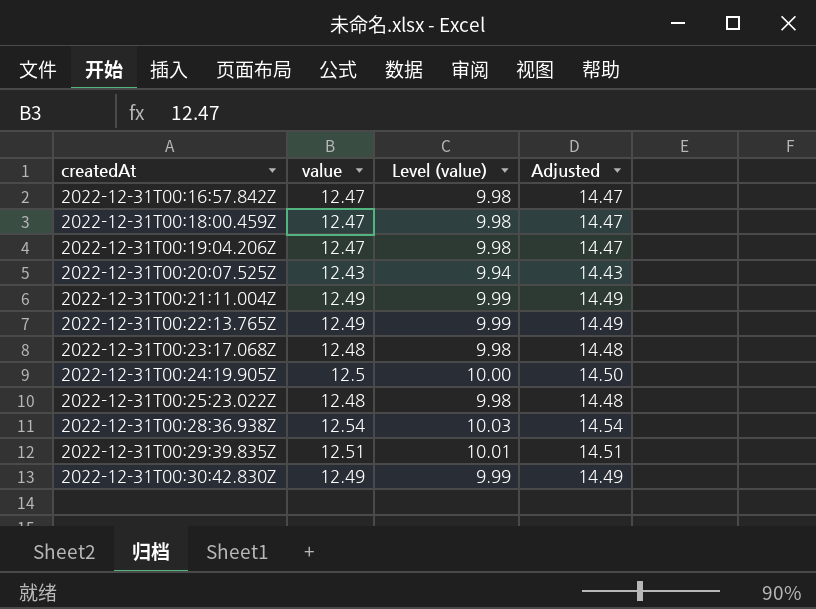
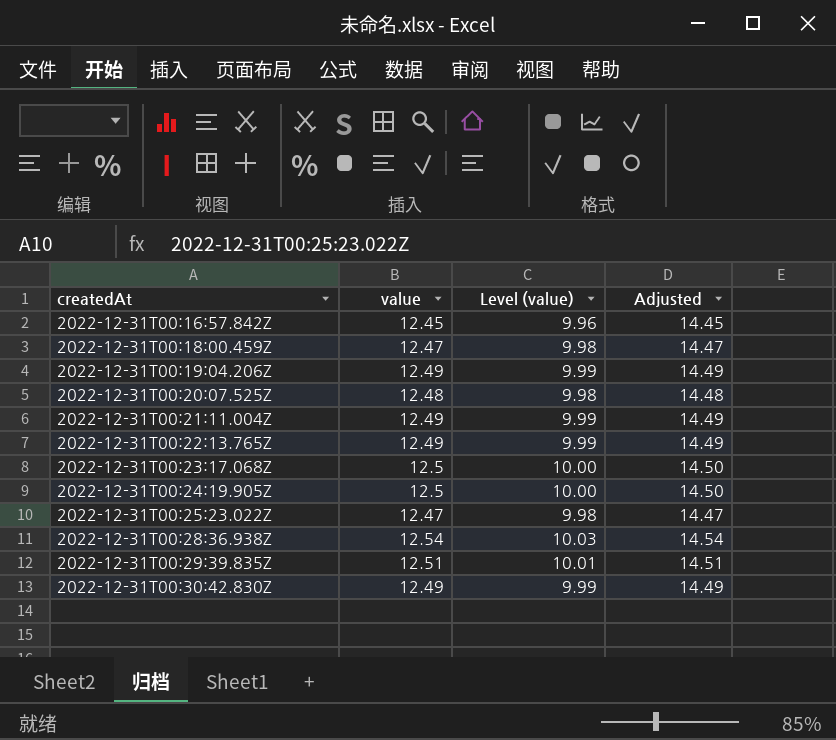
2022-12-31T00:16:57.842Z | value: 12.47 -> 12.45
2022-12-31T00:16:57.842Z | Level (value): 9.98 -> 9.96
2022-12-31T00:16:57.842Z | Adjusted: 14.47 -> 14.45
2022-12-31T00:19:04.206Z | value: 12.47 -> 12.49
2022-12-31T00:19:04.206Z | Level (value): 9.98 -> 9.99
2022-12-31T00:19:04.206Z | Adjusted: 14.47 -> 14.49
2022-12-31T00:20:07.525Z | value: 12.43 -> 12.48
2022-12-31T00:20:07.525Z | Level (value): 9.94 -> 9.98
2022-12-31T00:20:07.525Z | Adjusted: 14.43 -> 14.48
2022-12-31T00:23:17.068Z | value: 12.48 -> 12.5
2022-12-31T00:23:17.068Z | Level (value): 9.98 -> 10.00
2022-12-31T00:23:17.068Z | Adjusted: 14.48 -> 14.50
2022-12-31T00:25:23.022Z | value: 12.48 -> 12.47
2022-12-31T00:25:23.022Z | Adjusted: 14.48 -> 14.47

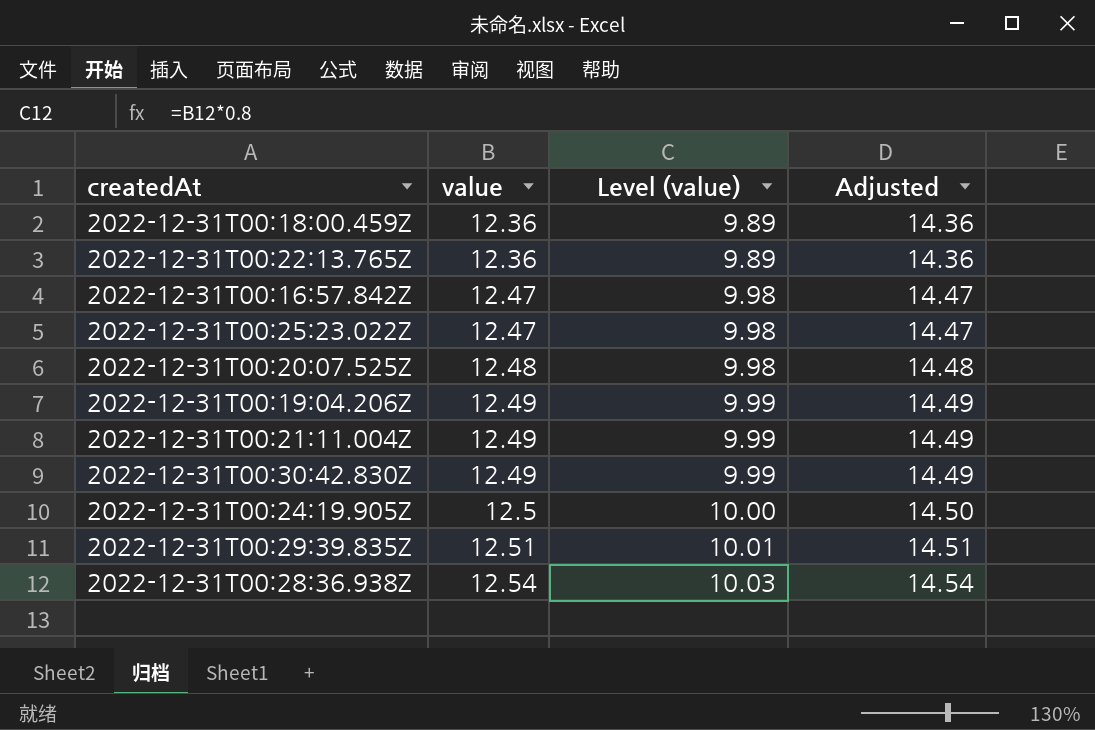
row order: createdAt ascending -> value ascending
row 2022-12-31T00:23:17.068Z: 12.5 | 10.00 | 14.50 -> none
2022-12-31T00:18:00.459Z | value: 12.47 -> 12.36
2022-12-31T00:18:00.459Z | Level (value): 9.98 -> 9.89
2022-12-31T00:18:00.459Z | Adjusted: 14.47 -> 14.36
2022-12-31T00:22:13.765Z | value: 12.49 -> 12.36
2022-12-31T00:22:13.765Z | Level (value): 9.99 -> 9.89
2022-12-31T00:22:13.765Z | Adjusted: 14.49 -> 14.36
2022-12-31T00:16:57.842Z | value: 12.45 -> 12.47
2022-12-31T00:16:57.842Z | Level (value): 9.96 -> 9.98
2022-12-31T00:16:57.842Z | Adjusted: 14.45 -> 14.47

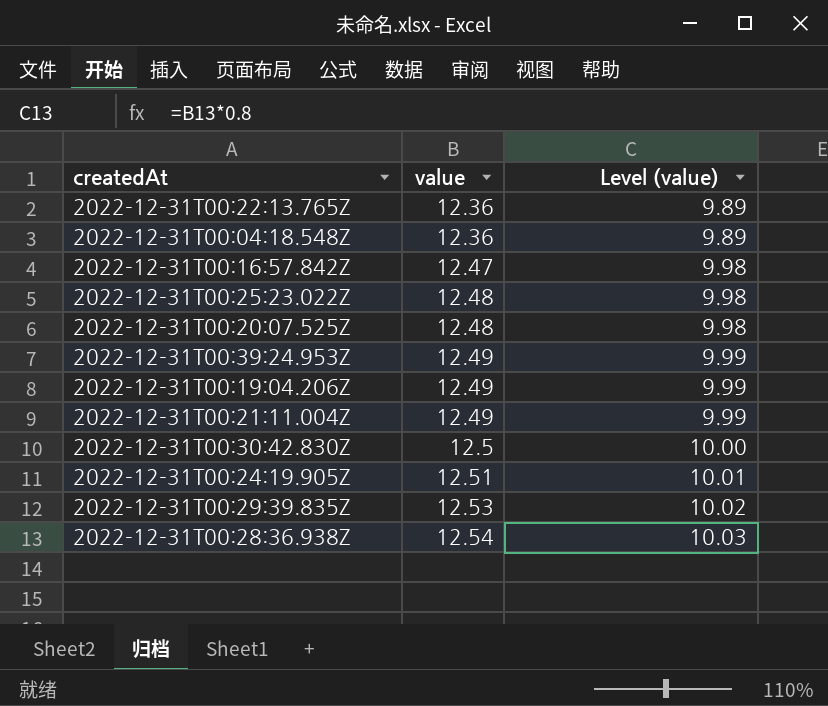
column Adjusted | formula: [value] + 2 -> none
row 2022-12-31T00:18:00.459Z: 12.36 | 9.89 | 14.36 -> none
row 2022-12-31T00:04:18.548Z: none -> 12.36 | 9.89
2022-12-31T00:25:23.022Z | value: 12.47 -> 12.48
row 2022-12-31T00:39:24.953Z: none -> 12.49 | 9.99
2022-12-31T00:30:42.830Z | value: 12.49 -> 12.5
2022-12-31T00:30:42.830Z | Level (value): 9.99 -> 10.00
2022-12-31T00:24:19.905Z | value: 12.5 -> 12.51
2022-12-31T00:24:19.905Z | Level (value): 10.00 -> 10.01
2022-12-31T00:29:39.835Z | value: 12.51 -> 12.53
2022-12-31T00:29:39.835Z | Level (value): 10.01 -> 10.02

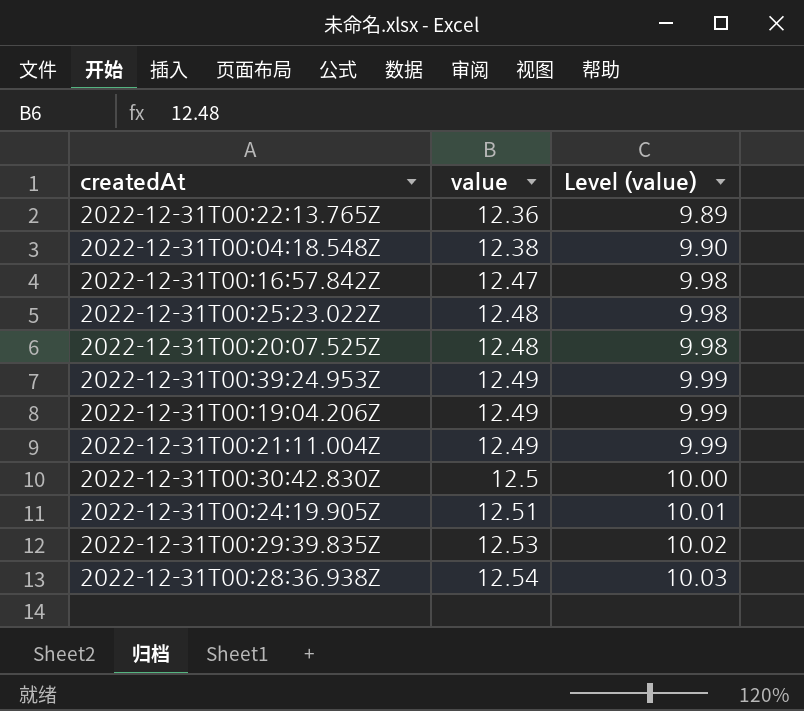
2022-12-31T00:04:18.548Z | value: 12.36 -> 12.38
2022-12-31T00:04:18.548Z | Level (value): 9.89 -> 9.90

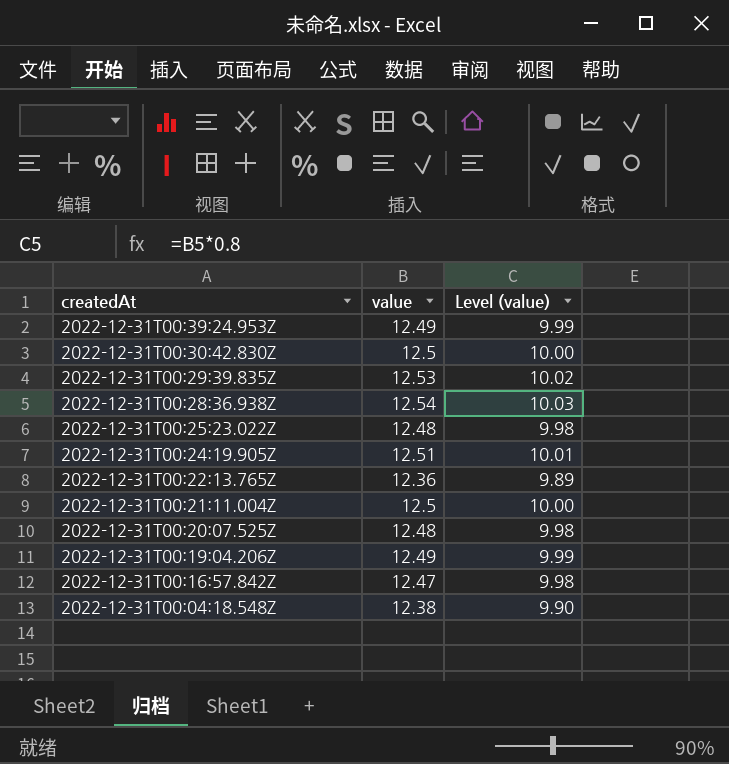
row order: value ascending -> createdAt descending
2022-12-31T00:21:11.004Z | value: 12.49 -> 12.5
2022-12-31T00:21:11.004Z | Level (value): 9.99 -> 10.00

